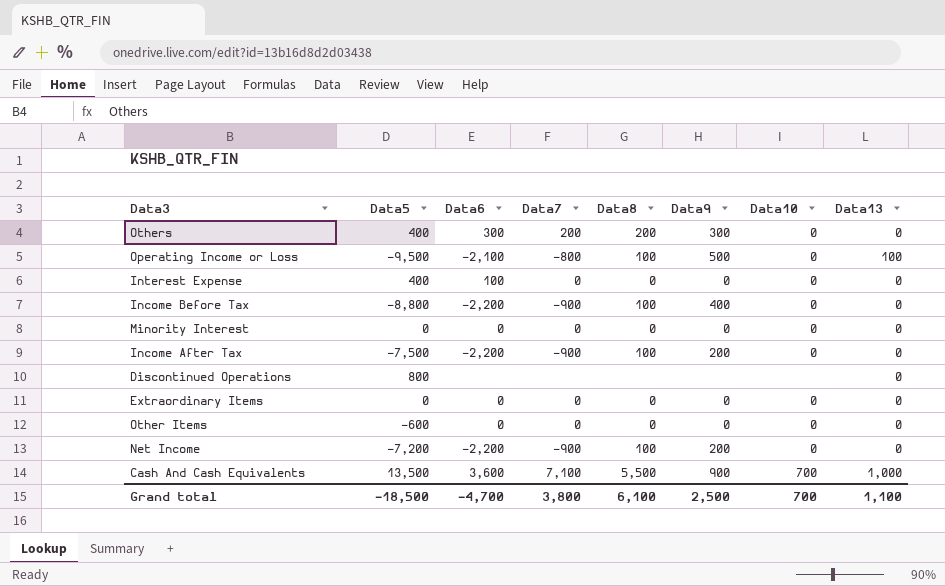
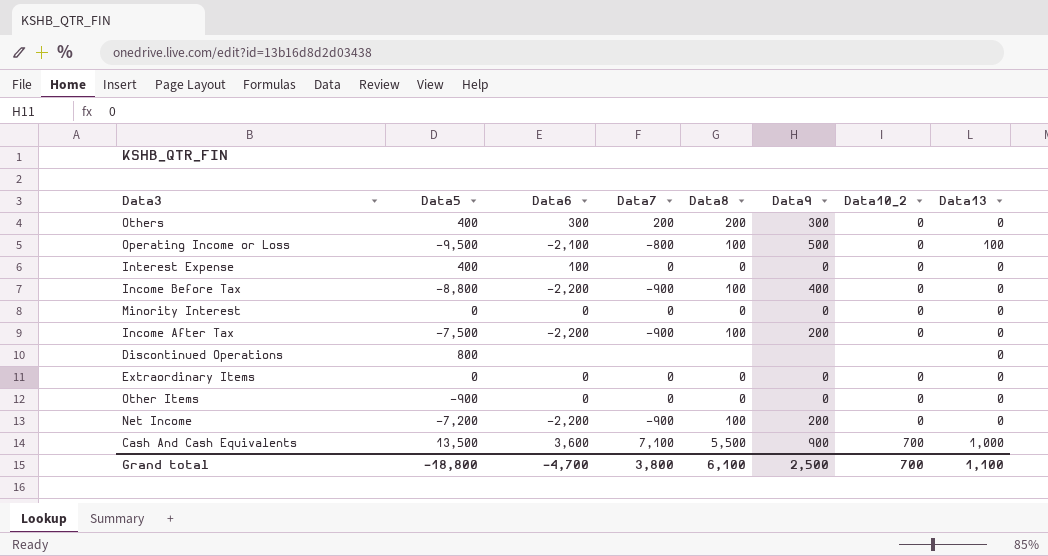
column name: Data10 -> Data10_2
Other Items | Data5: -600 -> -900
Grand total | Data5: -18,500 -> -18,800

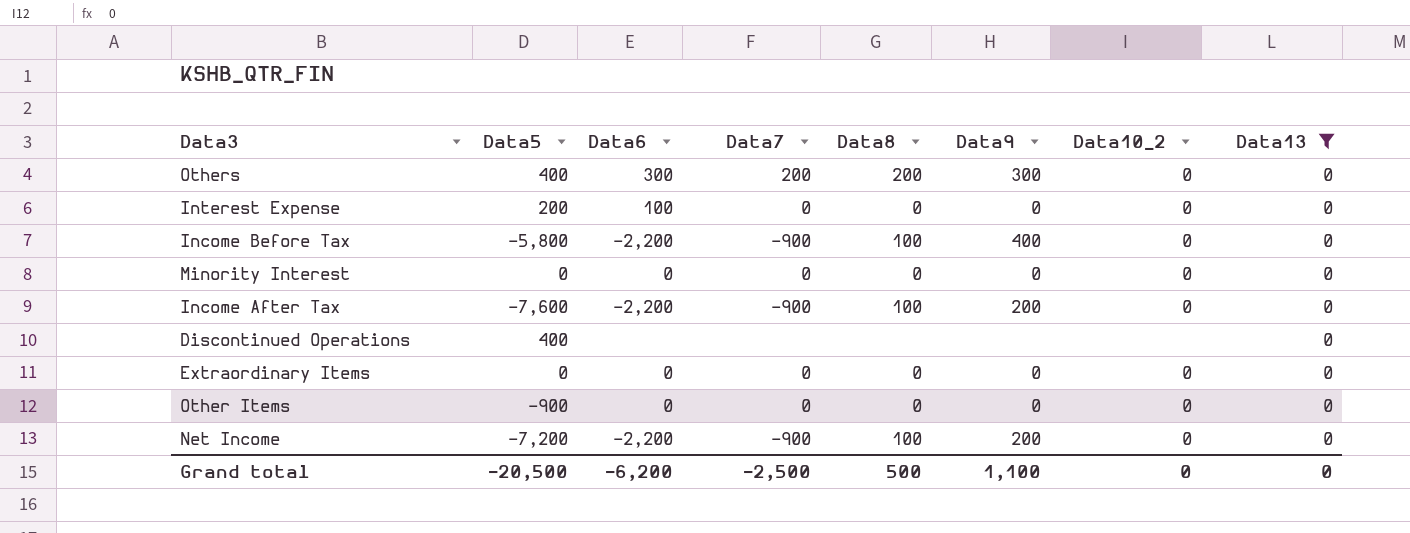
filter: none -> Data13 = 0
Interest Expense | Data5: 400 -> 200
Income Before Tax | Data5: -8,800 -> -5,800
Income After Tax | Data5: -7,500 -> -7,600
Discontinued Operations | Data5: 800 -> 400
Grand total | Data5: -18,800 -> -20,500
Grand total | Data6: -4,700 -> -6,200
Grand total | Data7: 3,800 -> -2,500
Grand total | Data8: 6,100 -> 500
Grand total | Data9: 2,500 -> 1,100
Grand total | Data10_2: 700 -> 0
Grand total | Data13: 1,100 -> 0

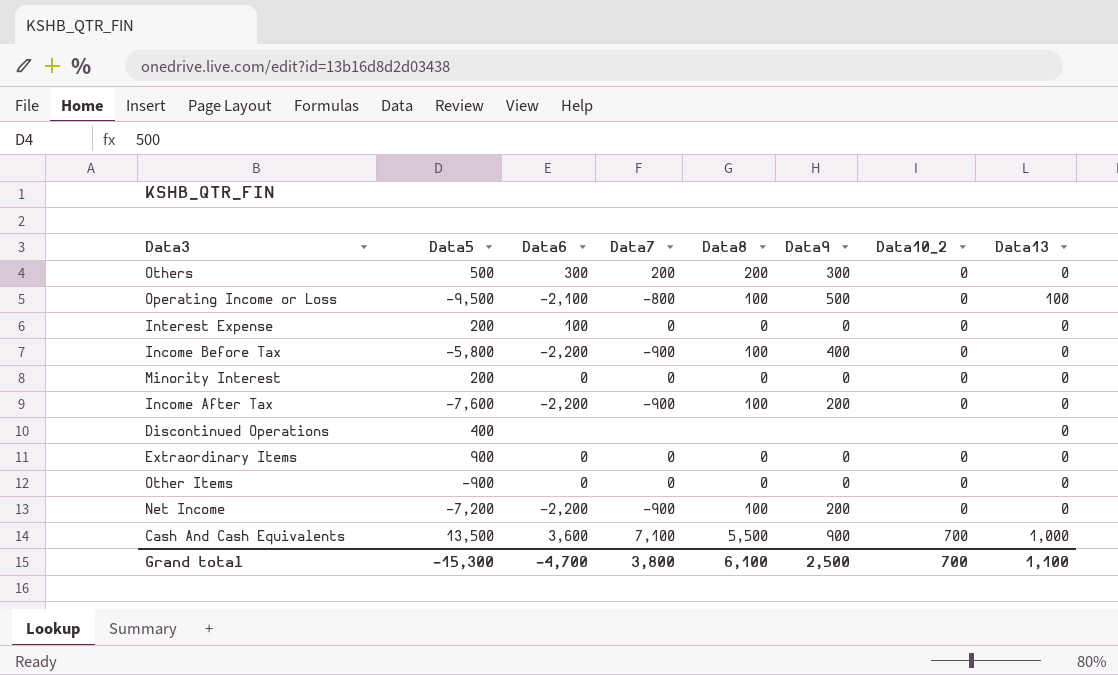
filter: Data13 = 0 -> none
Others | Data5: 400 -> 500
Minority Interest | Data5: 0 -> 200
Extraordinary Items | Data5: 0 -> 900
Grand total | Data5: -20,500 -> -15,300
Grand total | Data6: -6,200 -> -4,700
Grand total | Data7: -2,500 -> 3,800
Grand total | Data8: 500 -> 6,100
Grand total | Data9: 1,100 -> 2,500
Grand total | Data10_2: 0 -> 700
Grand total | Data13: 0 -> 1,100

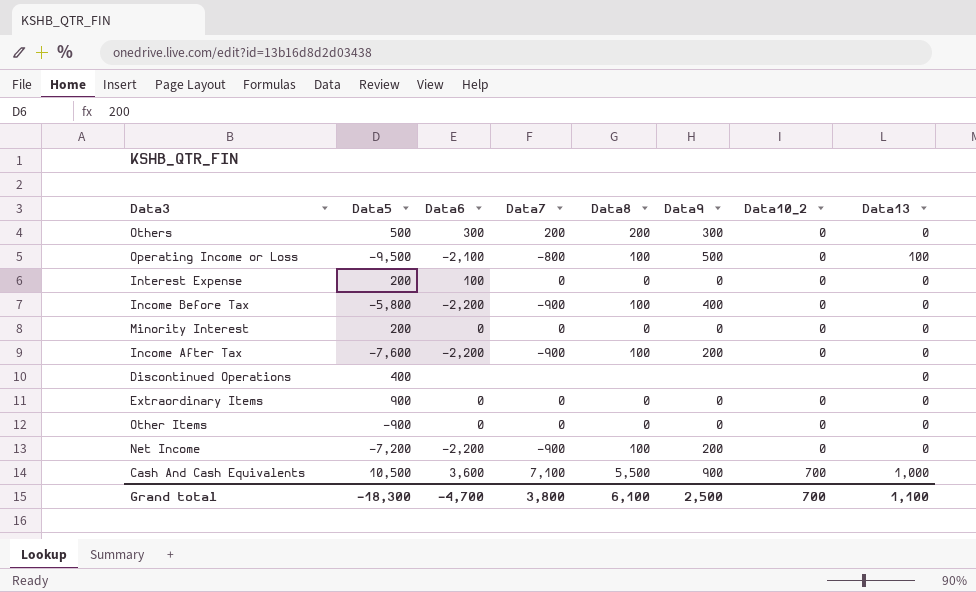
Cash And Cash Equivalents | Data5: 13,500 -> 10,500
Grand total | Data5: -15,300 -> -18,300

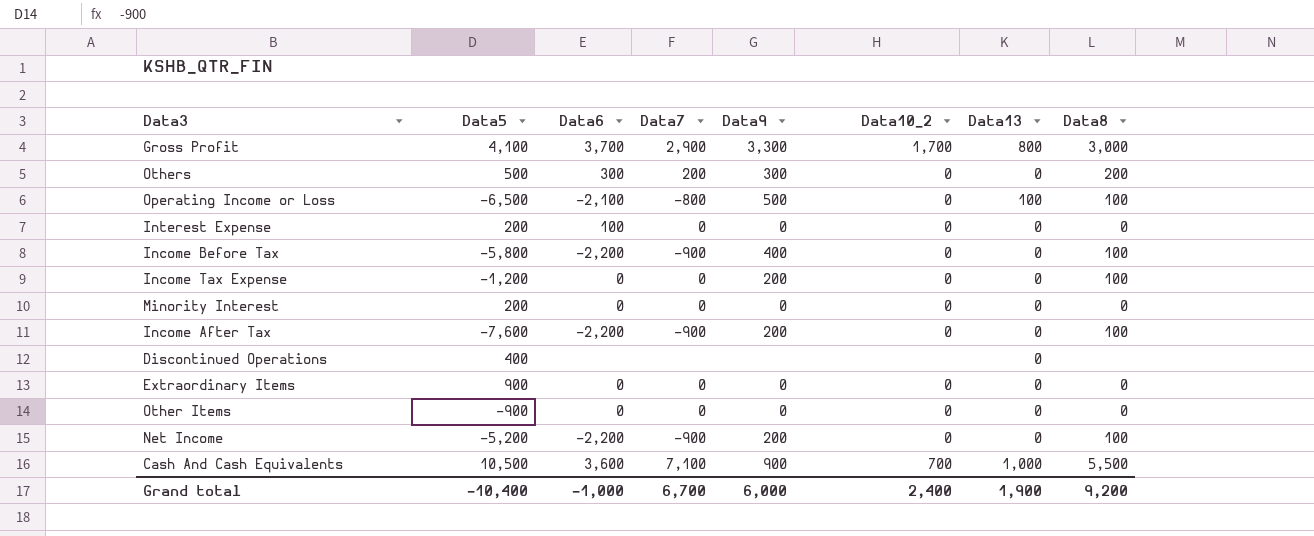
column Data8 | position: 5 -> 8
row Gross Profit: none -> 4,100 | 3,700 | 2,900 | 3,300 | 1,700 | 800 | 3,000
Operating Income or Loss | Data5: -9,500 -> -6,500
row Income Tax Expense: none -> -1,200 | 0 | 0 | 200 | 0 | 0 | 100
Net Income | Data5: -7,200 -> -5,200
Grand total | Data5: -18,300 -> -10,400
Grand total | Data6: -4,700 -> -1,000
Grand total | Data7: 3,800 -> 6,700
Grand total | Data9: 2,500 -> 6,000
Grand total | Data10_2: 700 -> 2,400
Grand total | Data13: 1,100 -> 1,900
Grand total | Data8: 6,100 -> 9,200

